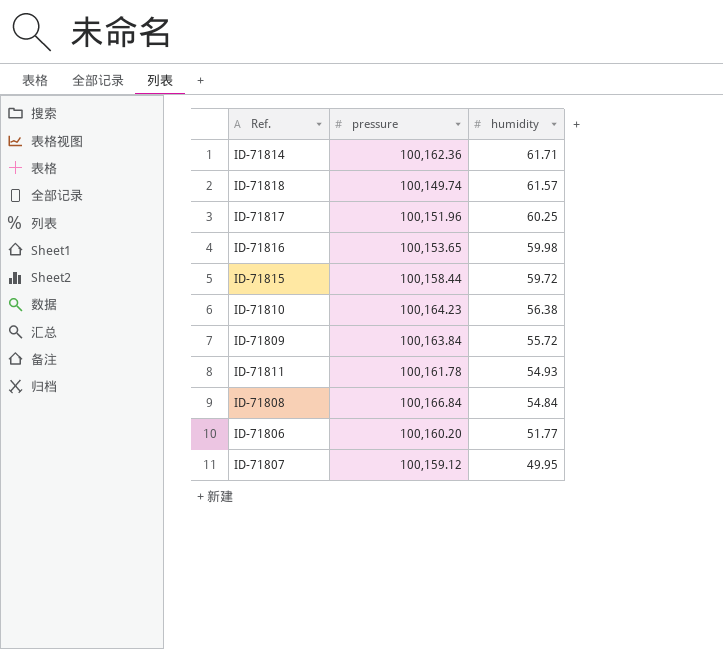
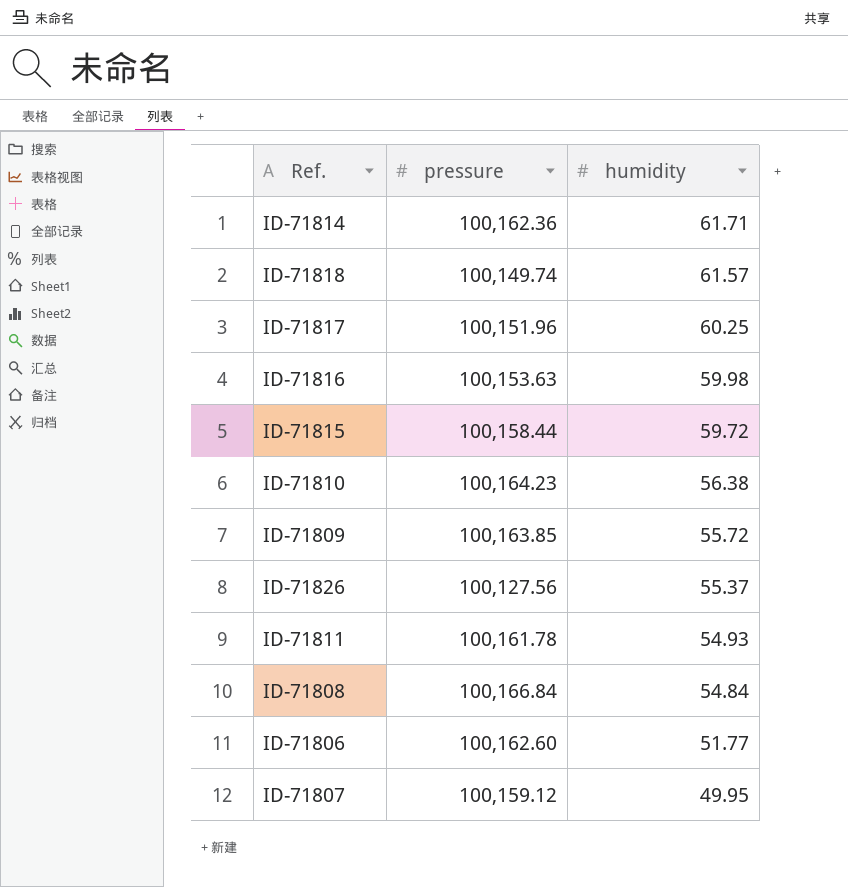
ID-71816 | pressure: 100,153.65 -> 100,153.63
ID-71809 | pressure: 100,163.84 -> 100,163.85
row ID-71826: none -> 100,127.56 | 55.37
ID-71806 | pressure: 100,160.20 -> 100,162.60

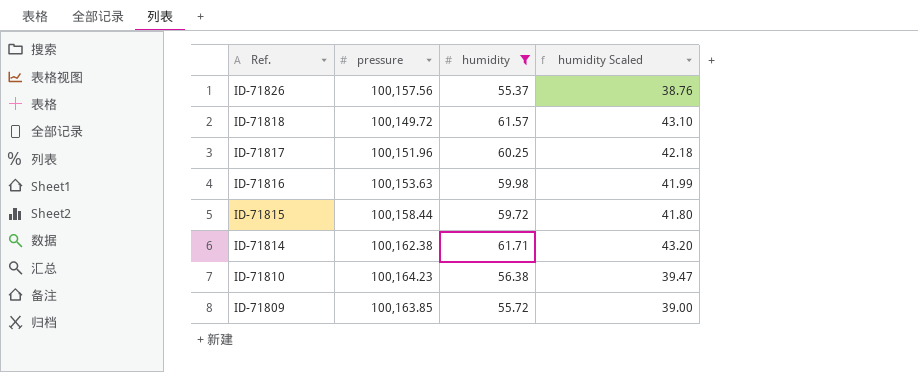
filter: none -> humidity >= 55.37
row order: humidity descending -> Ref. descending
column humidity Scaled | formula: none -> [humidity] * 0.7
ID-71826 | pressure: 100,127.56 -> 100,157.56
ID-71818 | pressure: 100,149.74 -> 100,149.72
ID-71814 | pressure: 100,162.36 -> 100,162.38

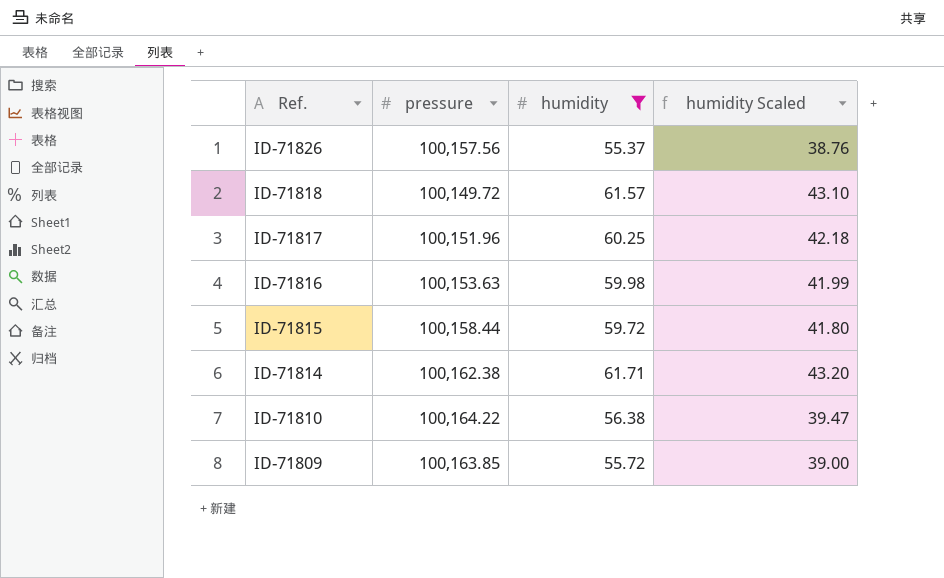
ID-71810 | pressure: 100,164.23 -> 100,164.22

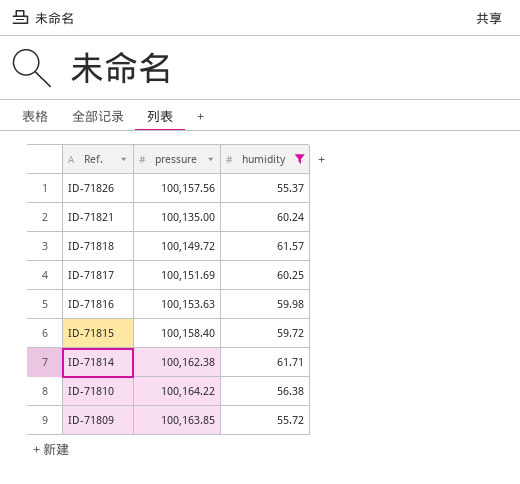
column humidity Scaled | formula: [humidity] * 0.7 -> none
row ID-71821: none -> 100,135.00 | 60.24
ID-71817 | pressure: 100,151.96 -> 100,151.69
ID-71815 | pressure: 100,158.44 -> 100,158.40

